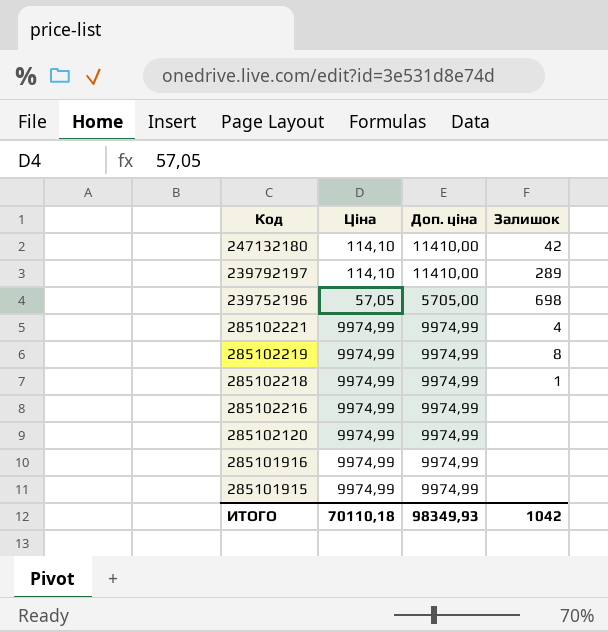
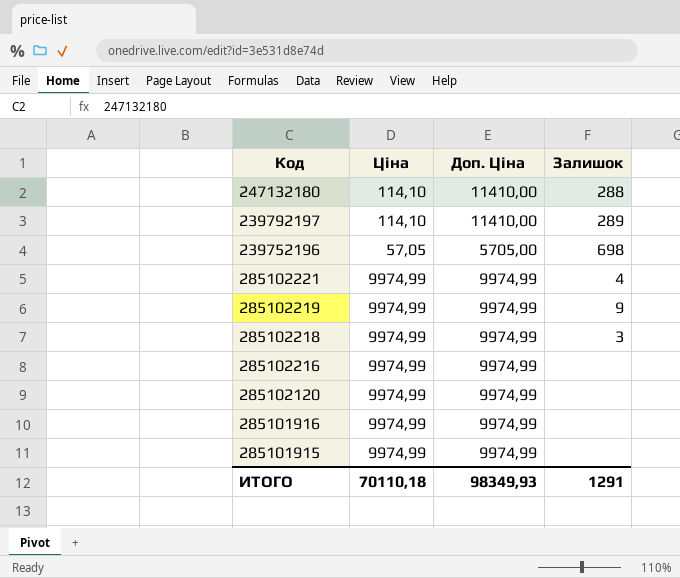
column name: Доп. ціна -> Доп. Ціна
247132180 | Залишок: 42 -> 288
285102219 | Залишок: 8 -> 9
285102218 | Залишок: 1 -> 3
ИТОГО | Залишок: 1042 -> 1291

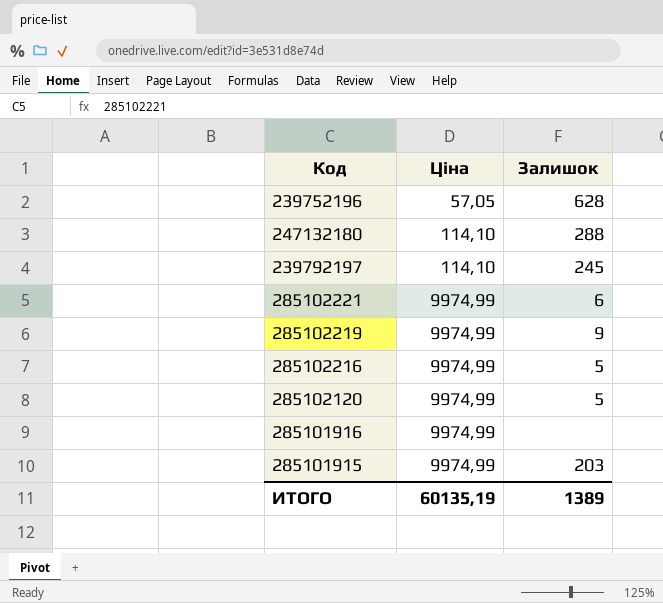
row order: none -> Ціна ascending
column Доп. Ціна | position: 3 -> none
row 285102218: 9974,99 | 9974,99 | 3 -> none
239752196 | Залишок: 698 -> 628
239792197 | Залишок: 289 -> 245
285102221 | Залишок: 4 -> 6
285102216 | Залишок: none -> 5
285102120 | Залишок: none -> 5
285101915 | Залишок: none -> 203
ИТОГО | Ціна: 70110,18 -> 60135,19
ИТОГО | Залишок: 1291 -> 1389

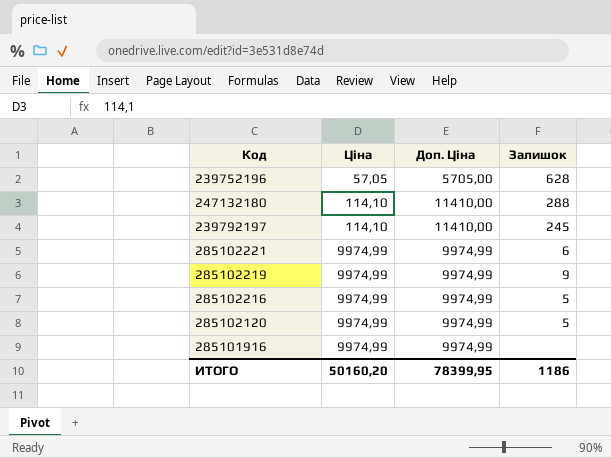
column Доп. Ціна | position: none -> 3
row 285101915: 9974,99 | 203 -> none
ИТОГО | Ціна: 60135,19 -> 50160,20
ИТОГО | Залишок: 1389 -> 1186

